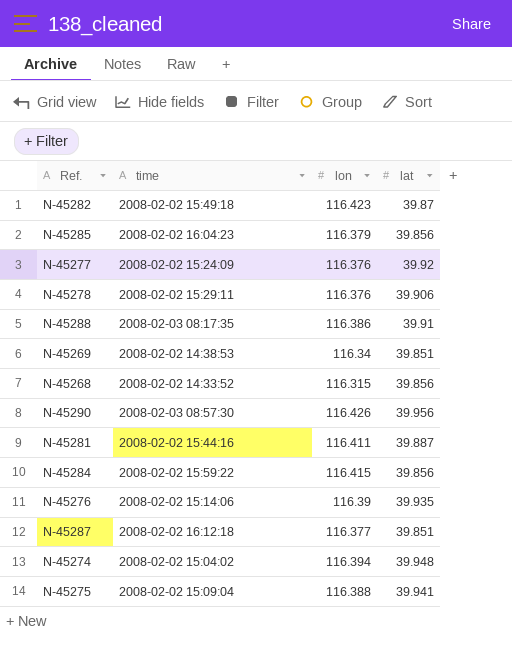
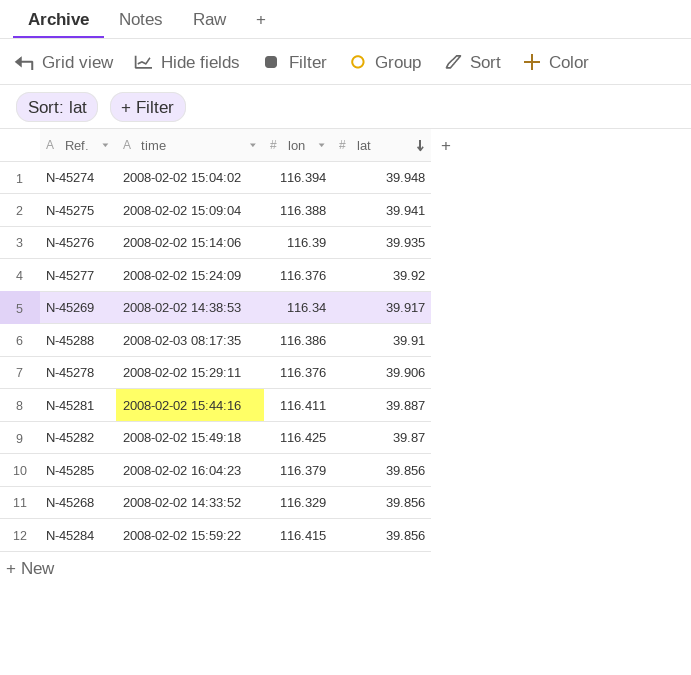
row order: none -> lat descending
row N-45290: 2008-02-03 08:57:30 | 116.426 | 39.956 -> none
row N-45287: 2008-02-02 16:12:18 | 116.377 | 39.851 -> none
N-45269 | lat: 39.851 -> 39.917
N-45282 | lon: 116.423 -> 116.425
N-45268 | lon: 116.315 -> 116.329

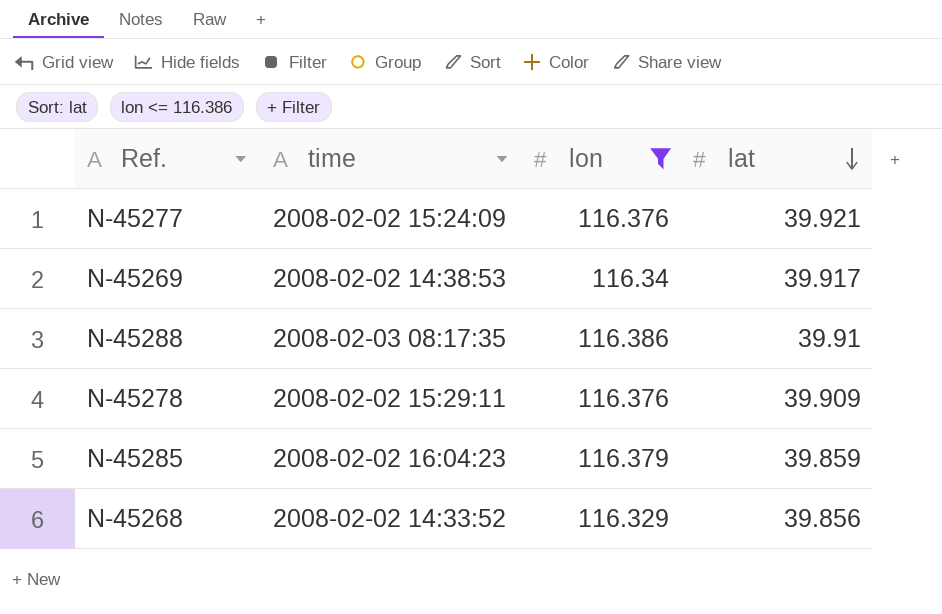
filter: none -> lon <= 116.386
N-45277 | lat: 39.92 -> 39.921
N-45278 | lat: 39.906 -> 39.909
N-45285 | lat: 39.856 -> 39.859

